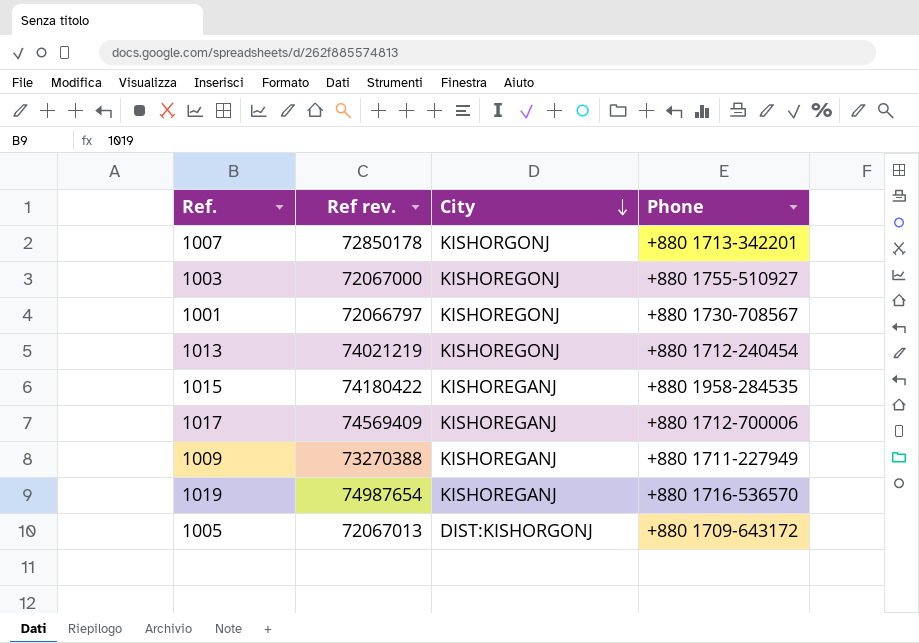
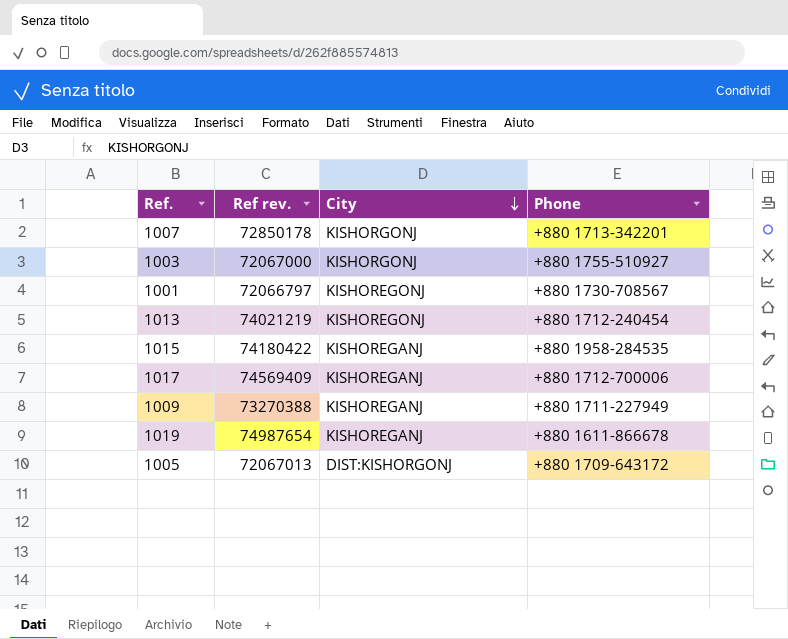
1003 | City: KISHOREGONJ -> KISHORGONJ
1019 | Phone: +880 1716-536570 -> +880 1611-866678

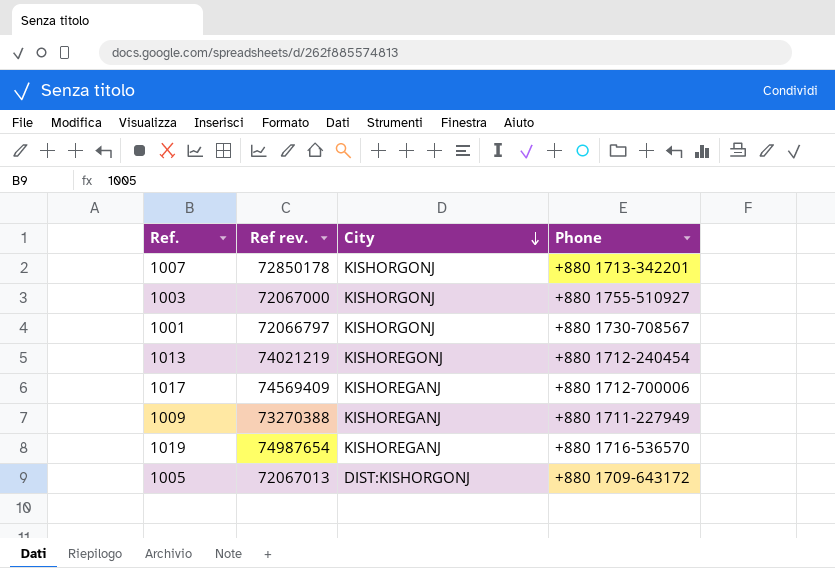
row 1015: 74180422 | KISHOREGANJ | +880 1958-284535 -> none
1001 | City: KISHOREGONJ -> KISHORGONJ
1019 | Phone: +880 1611-866678 -> +880 1716-536570

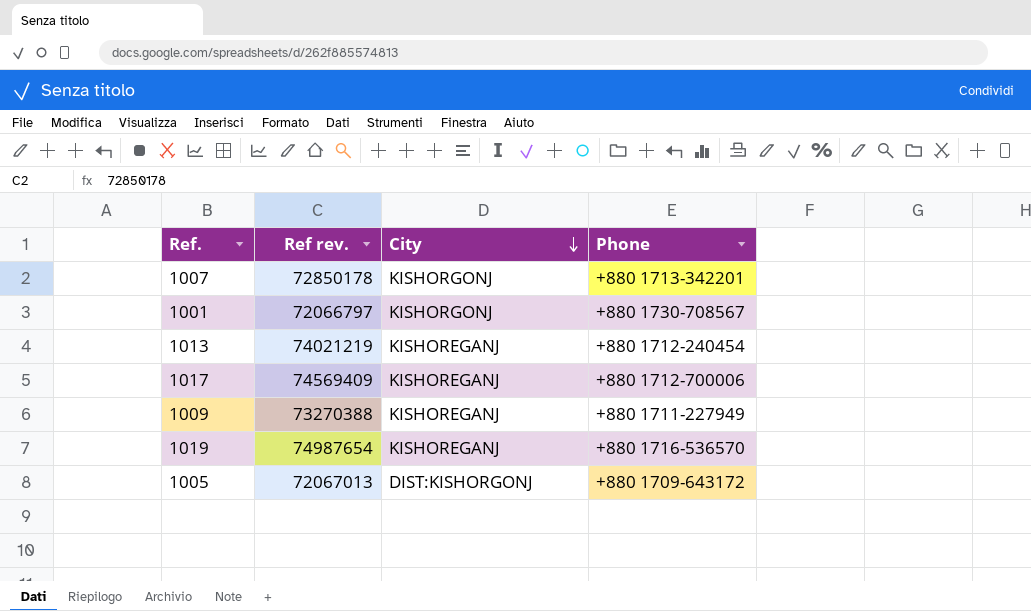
row 1003: 72067000 | KISHORGONJ | +880 1755-510927 -> none
1013 | City: KISHOREGONJ -> KISHOREGANJ

